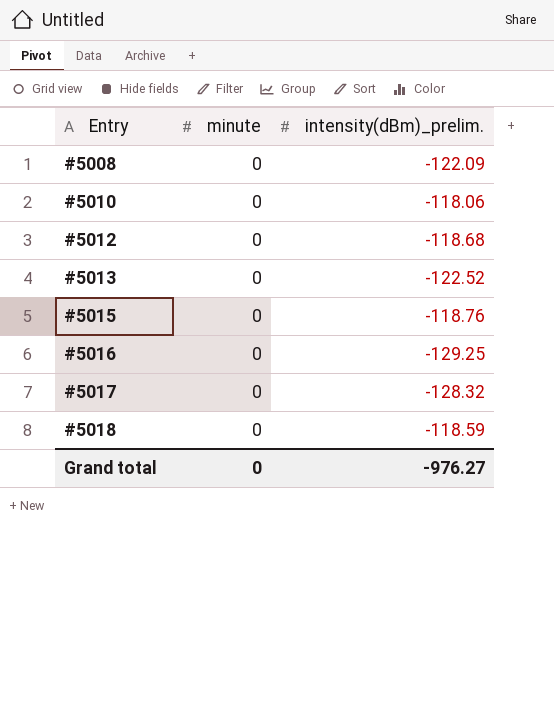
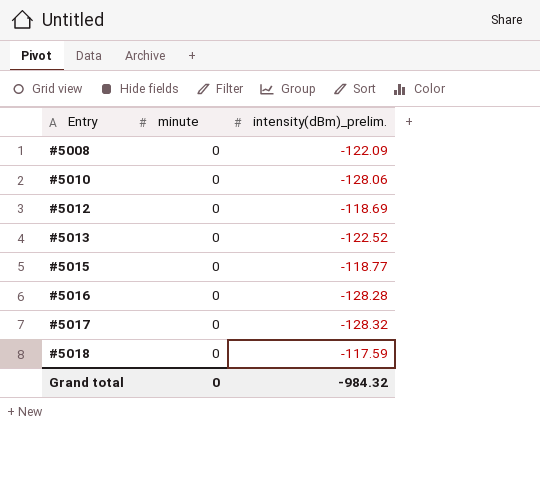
#5010 | intensity(dBm)_prelim.: -118.06 -> -128.06
#5012 | intensity(dBm)_prelim.: -118.68 -> -118.69
#5015 | intensity(dBm)_prelim.: -118.76 -> -118.77
#5016 | intensity(dBm)_prelim.: -129.25 -> -128.28
#5018 | intensity(dBm)_prelim.: -118.59 -> -117.59
Grand total | intensity(dBm)_prelim.: -976.27 -> -984.32

